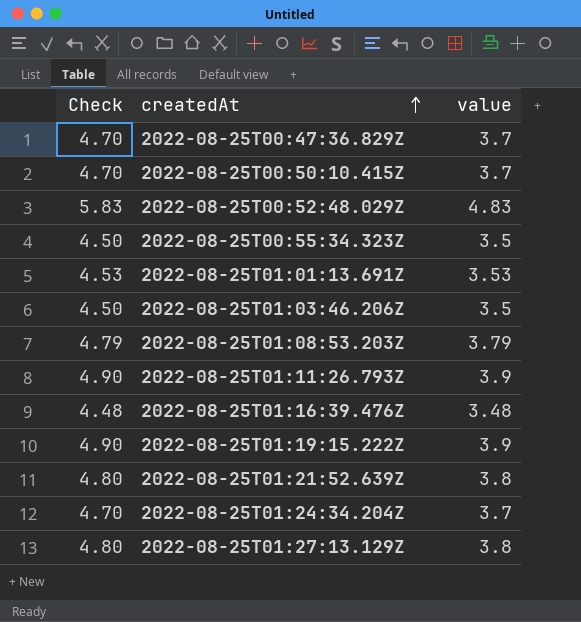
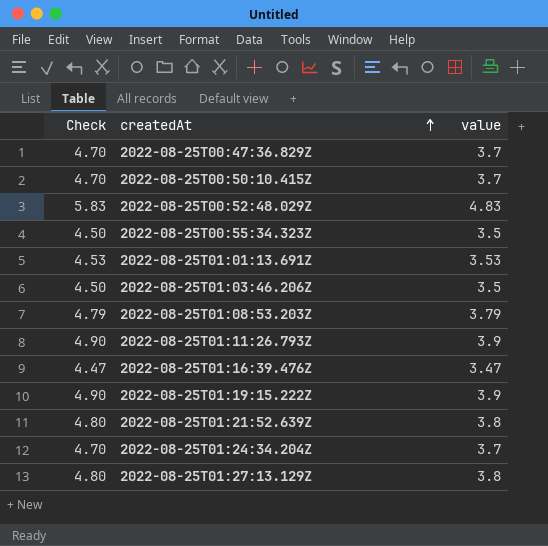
2022-08-25T01:16:39.476Z | Check: 4.48 -> 4.47
2022-08-25T01:16:39.476Z | value: 3.48 -> 3.47

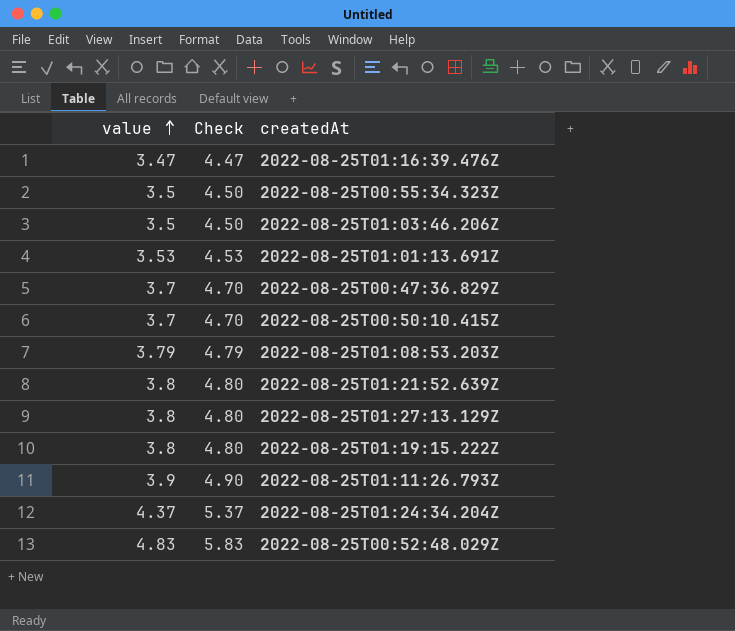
row order: createdAt ascending -> value ascending
column value | position: 3 -> 1
2022-08-25T01:19:15.222Z | value: 3.9 -> 3.8
2022-08-25T01:19:15.222Z | Check: 4.90 -> 4.80
2022-08-25T01:24:34.204Z | value: 3.7 -> 4.37
2022-08-25T01:24:34.204Z | Check: 4.70 -> 5.37

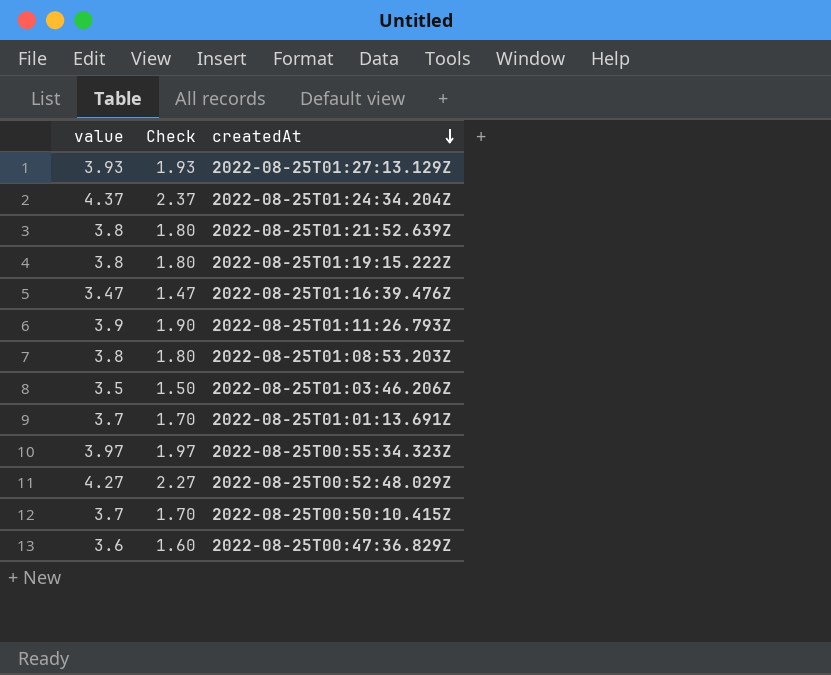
row order: value ascending -> createdAt descending
column Check | formula: [value] + 1 -> [value] - 2
2022-08-25T01:27:13.129Z | value: 3.8 -> 3.93
2022-08-25T01:08:53.203Z | value: 3.79 -> 3.8
2022-08-25T01:01:13.691Z | value: 3.53 -> 3.7
2022-08-25T00:55:34.323Z | value: 3.5 -> 3.97
2022-08-25T00:52:48.029Z | value: 4.83 -> 4.27
2022-08-25T00:47:36.829Z | value: 3.7 -> 3.6

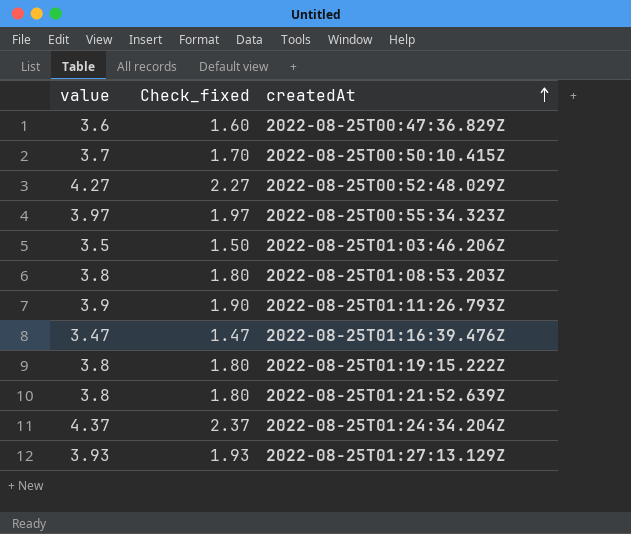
row order: createdAt descending -> createdAt ascending
column name: Check -> Check_fixed
row 2022-08-25T01:01:13.691Z: 3.7 | 1.70 -> none

